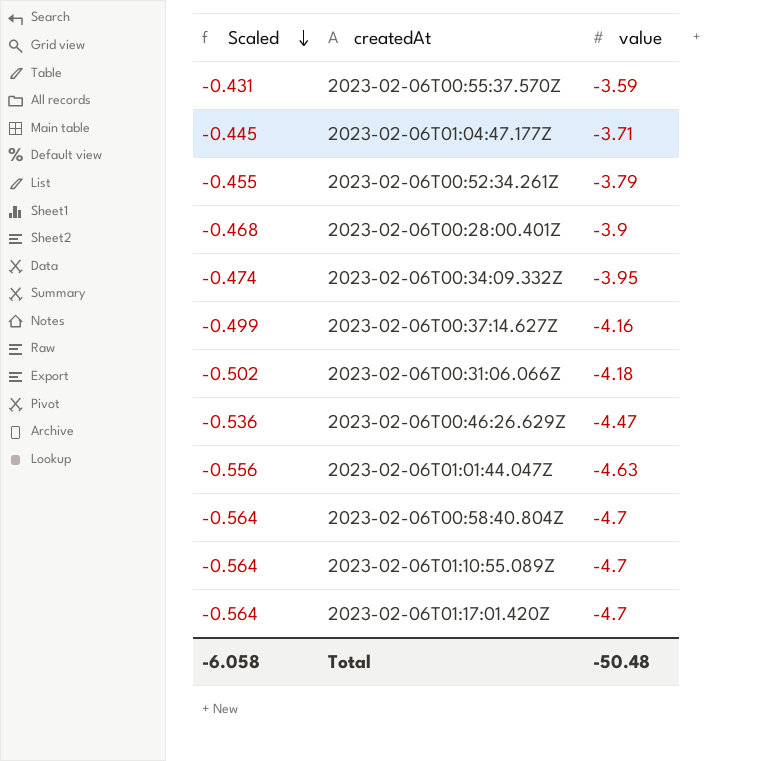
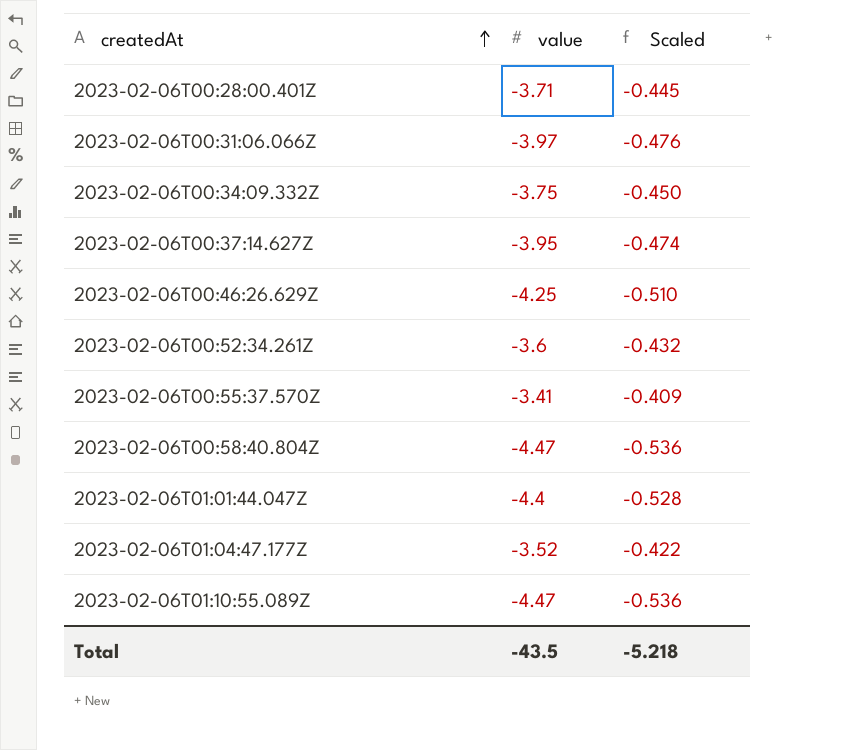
row order: Scaled descending -> createdAt ascending
column Scaled | position: 1 -> 3
row 2023-02-06T01:17:01.420Z: -0.564 | -4.7 -> none
2023-02-06T00:28:00.401Z | value: -3.9 -> -3.71
2023-02-06T00:28:00.401Z | Scaled: -0.468 -> -0.445
2023-02-06T00:31:06.066Z | value: -4.18 -> -3.97
2023-02-06T00:31:06.066Z | Scaled: -0.502 -> -0.476
2023-02-06T00:34:09.332Z | value: -3.95 -> -3.75
2023-02-06T00:34:09.332Z | Scaled: -0.474 -> -0.450
2023-02-06T00:37:14.627Z | value: -4.16 -> -3.95
2023-02-06T00:37:14.627Z | Scaled: -0.499 -> -0.474
2023-02-06T00:46:26.629Z | value: -4.47 -> -4.25
2023-02-06T00:46:26.629Z | Scaled: -0.536 -> -0.510
2023-02-06T00:52:34.261Z | value: -3.79 -> -3.6
2023-02-06T00:52:34.261Z | Scaled: -0.455 -> -0.432
2023-02-06T00:55:37.570Z | value: -3.59 -> -3.41
2023-02-06T00:55:37.570Z | Scaled: -0.431 -> -0.409
2023-02-06T00:58:40.804Z | value: -4.7 -> -4.47
2023-02-06T00:58:40.804Z | Scaled: -0.564 -> -0.536
2023-02-06T01:01:44.047Z | value: -4.63 -> -4.4
2023-02-06T01:01:44.047Z | Scaled: -0.556 -> -0.528
2023-02-06T01:04:47.177Z | value: -3.71 -> -3.52
2023-02-06T01:04:47.177Z | Scaled: -0.445 -> -0.422
2023-02-06T01:10:55.089Z | value: -4.7 -> -4.47
2023-02-06T01:10:55.089Z | Scaled: -0.564 -> -0.536
Total | value: -50.48 -> -43.5
Total | Scaled: -6.058 -> -5.218

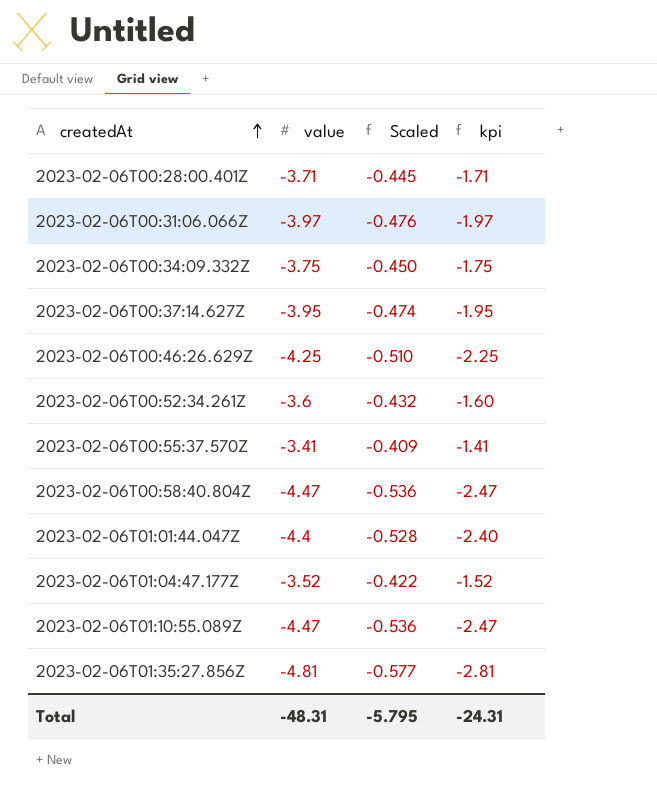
column kpi | formula: none -> [value] + 2
row 2023-02-06T01:35:27.856Z: none -> -4.81 | -0.577 | -2.81
Total | value: -43.5 -> -48.31
Total | Scaled: -5.218 -> -5.795

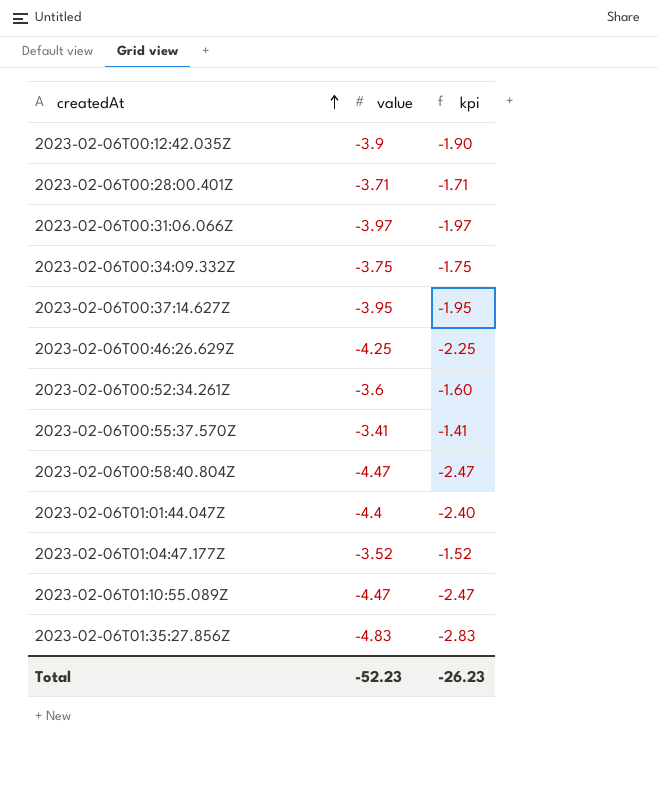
column Scaled | formula: [value] * 0.12 -> none
row 2023-02-06T00:12:42.035Z: none -> -3.9 | -1.90
2023-02-06T01:35:27.856Z | value: -4.81 -> -4.83
2023-02-06T01:35:27.856Z | kpi: -2.81 -> -2.83
Total | value: -48.31 -> -52.23
Total | kpi: -24.31 -> -26.23

